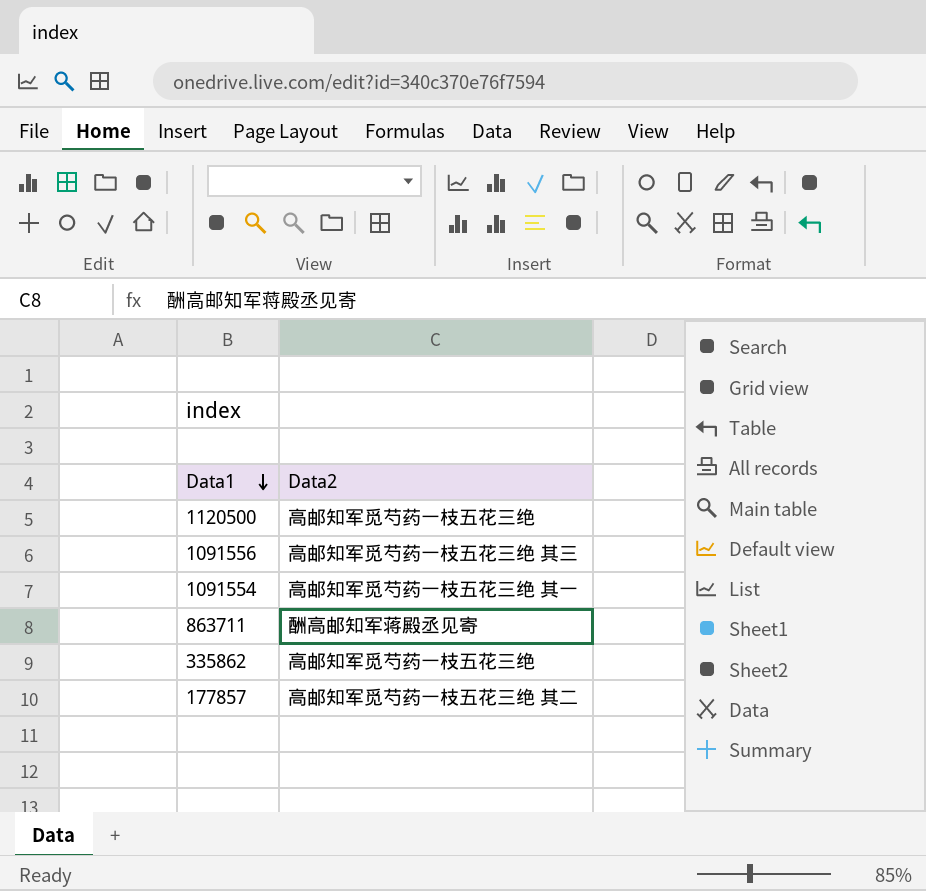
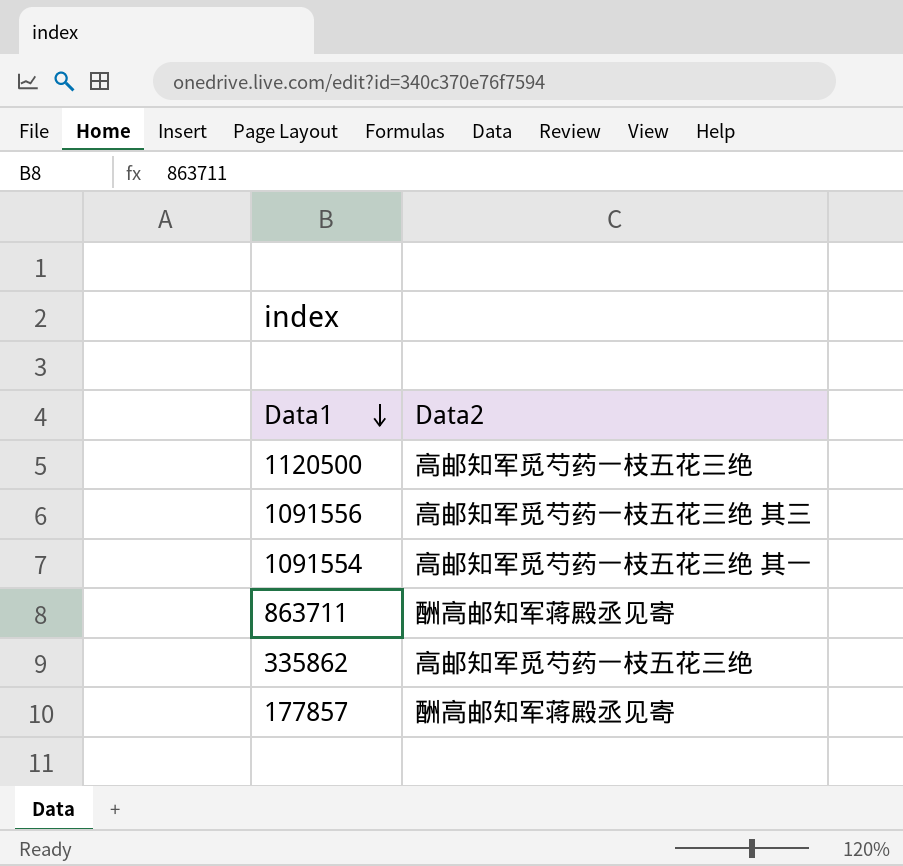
177857 | Data2: 高邮知军觅芍药一枝五花三绝 其二 -> 酬高邮知军蒋殿丞见寄

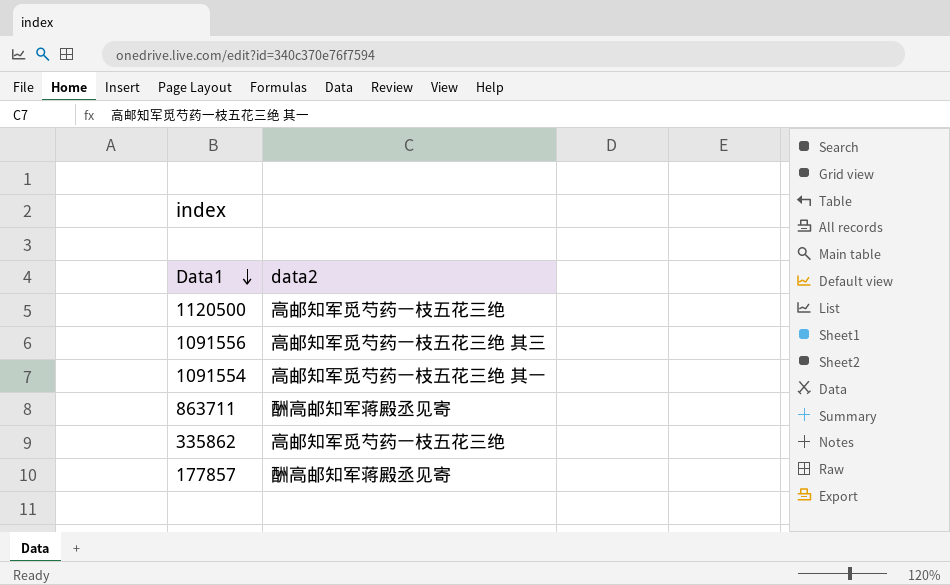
column name: Data2 -> data2

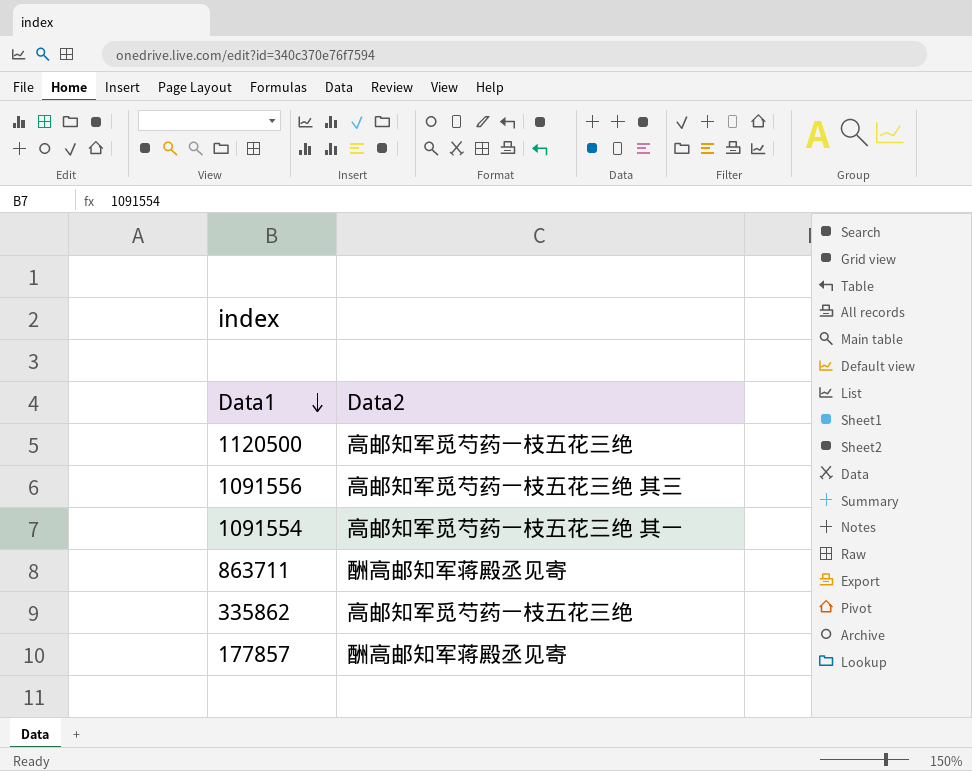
column name: data2 -> Data2

